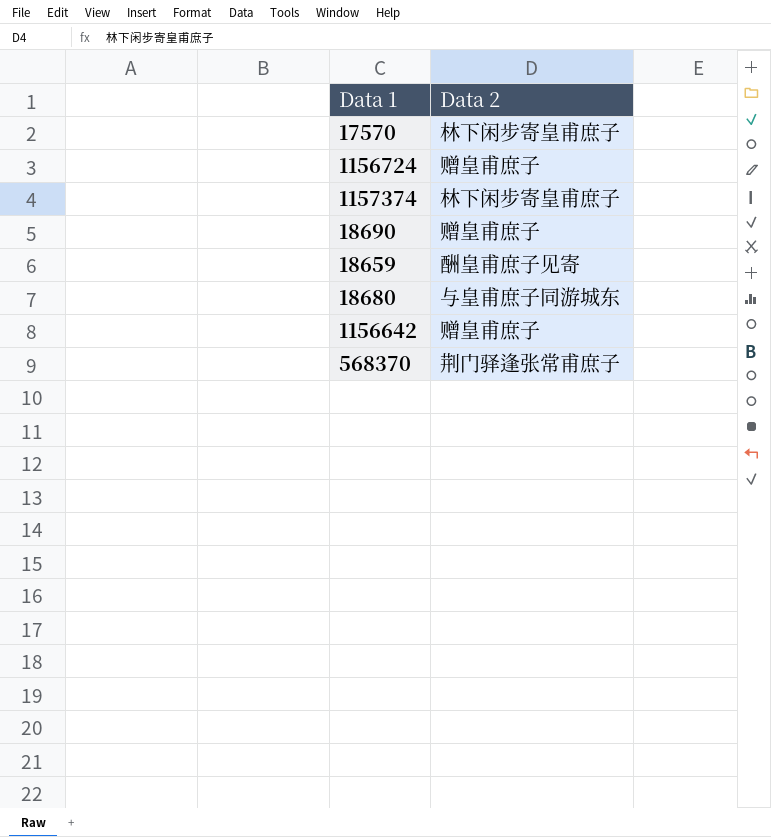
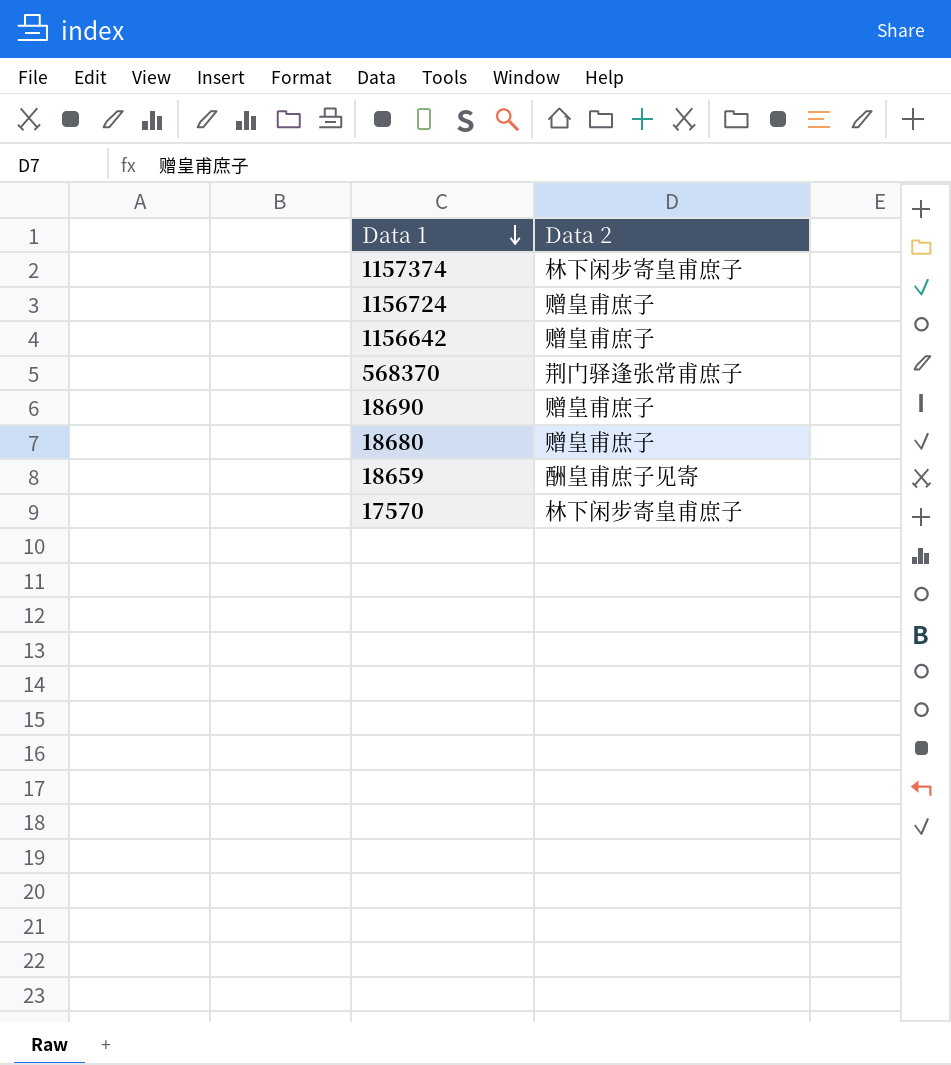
row order: none -> Data 1 descending
18680 | Data 2: 与皇甫庶子同游城东 -> 赠皇甫庶子

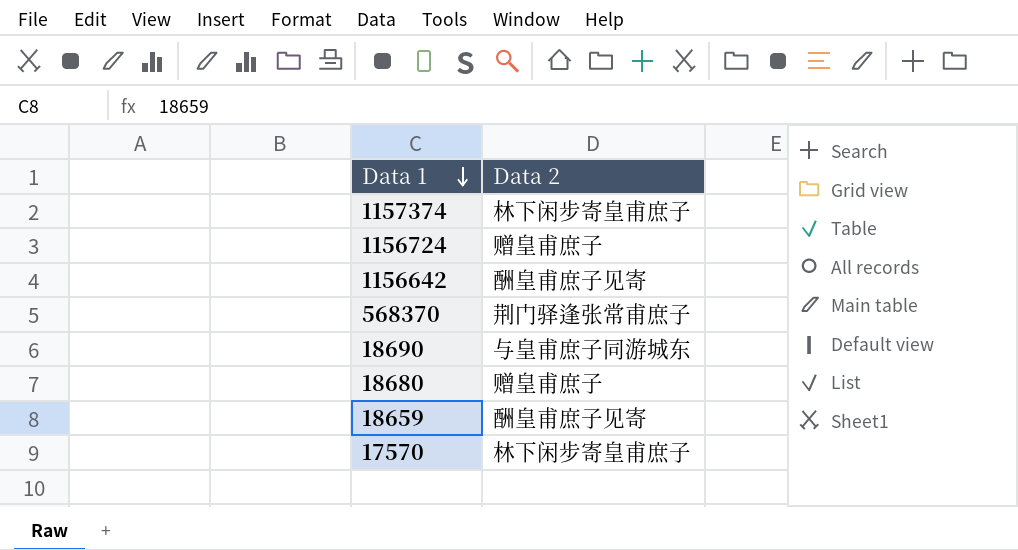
1156642 | Data 2: 赠皇甫庶子 -> 酬皇甫庶子见寄
18690 | Data 2: 赠皇甫庶子 -> 与皇甫庶子同游城东

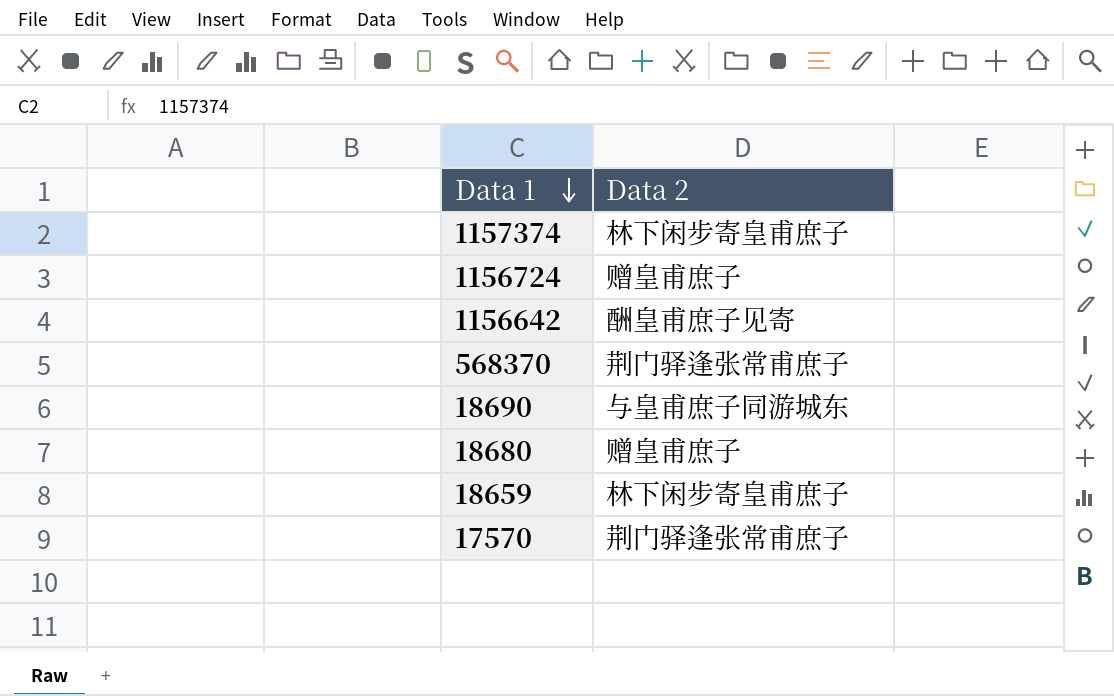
18659 | Data 2: 酬皇甫庶子见寄 -> 林下闲步寄皇甫庶子
17570 | Data 2: 林下闲步寄皇甫庶子 -> 荆门驿逢张常甫庶子

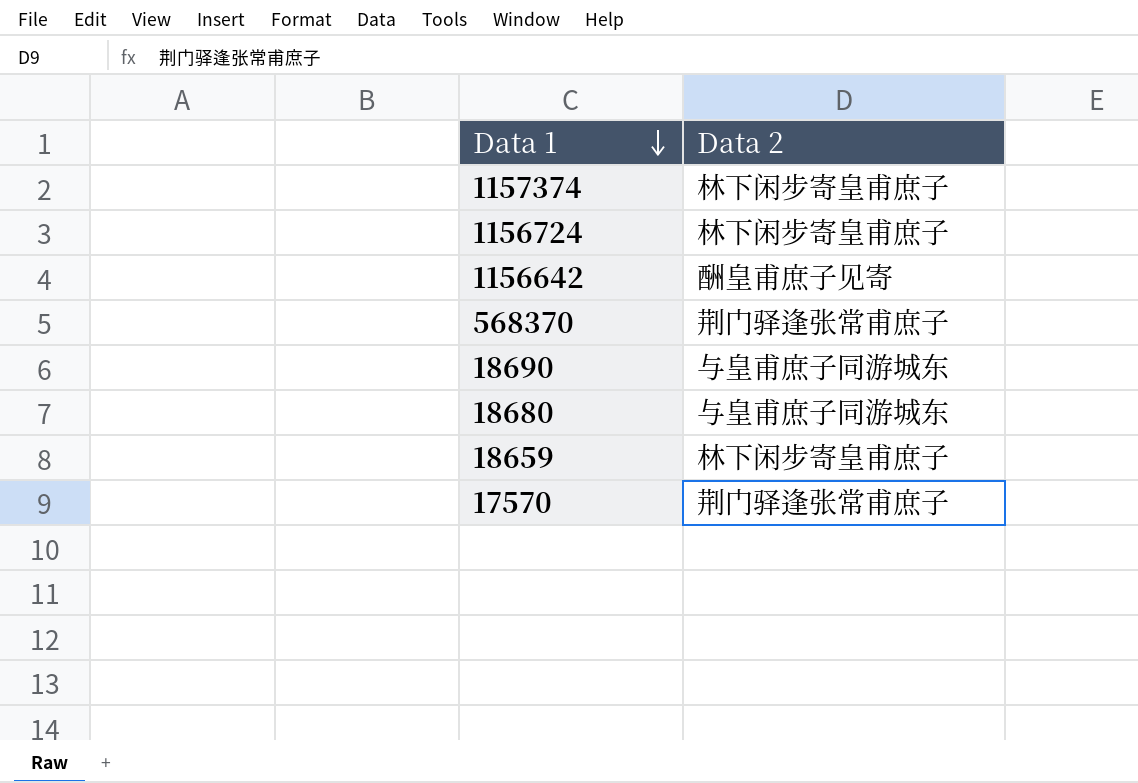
1156724 | Data 2: 赠皇甫庶子 -> 林下闲步寄皇甫庶子
18680 | Data 2: 赠皇甫庶子 -> 与皇甫庶子同游城东

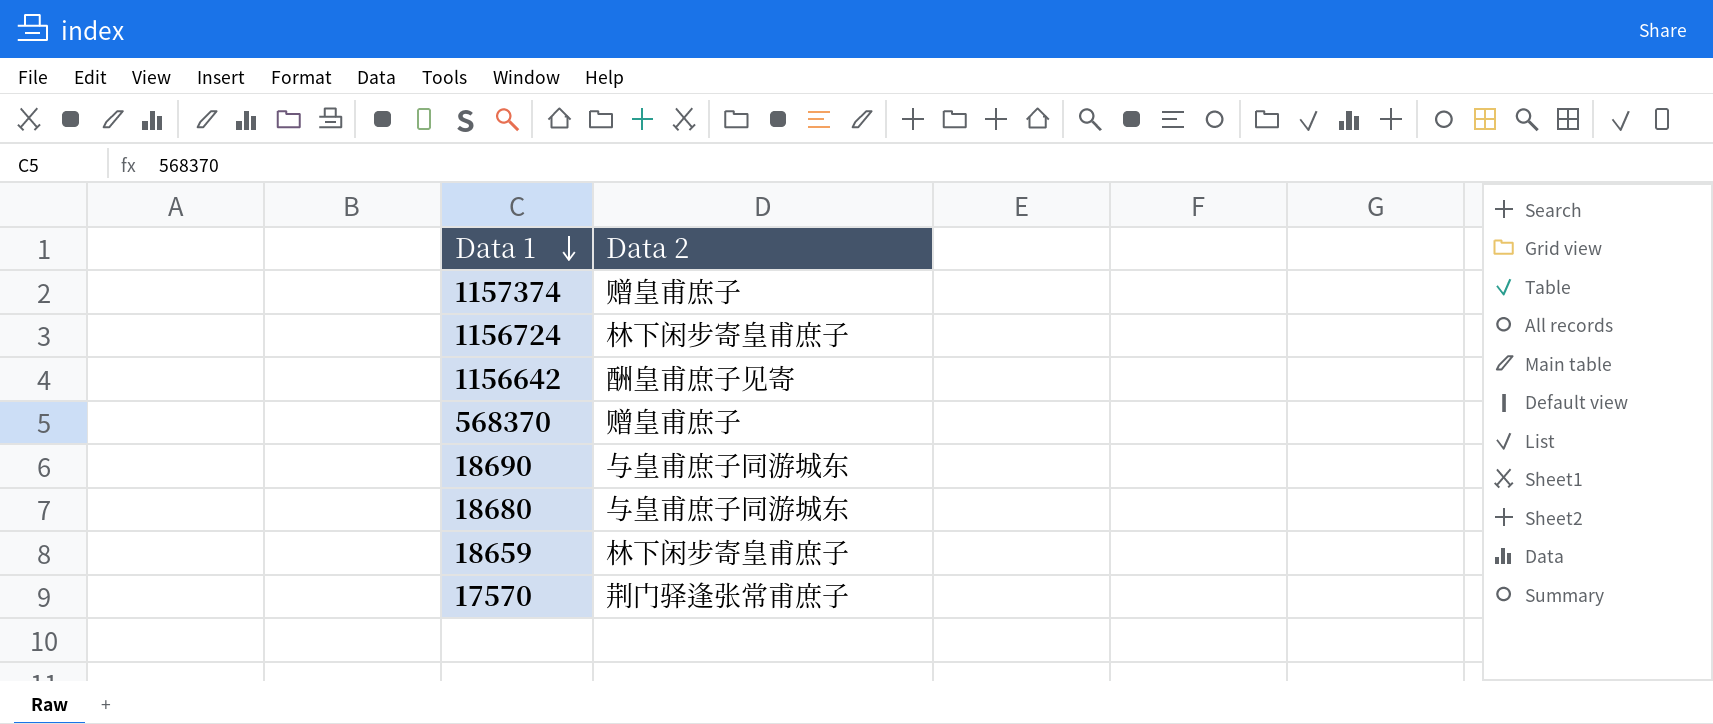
1157374 | Data 2: 林下闲步寄皇甫庶子 -> 赠皇甫庶子
568370 | Data 2: 荆门驿逢张常甫庶子 -> 赠皇甫庶子

